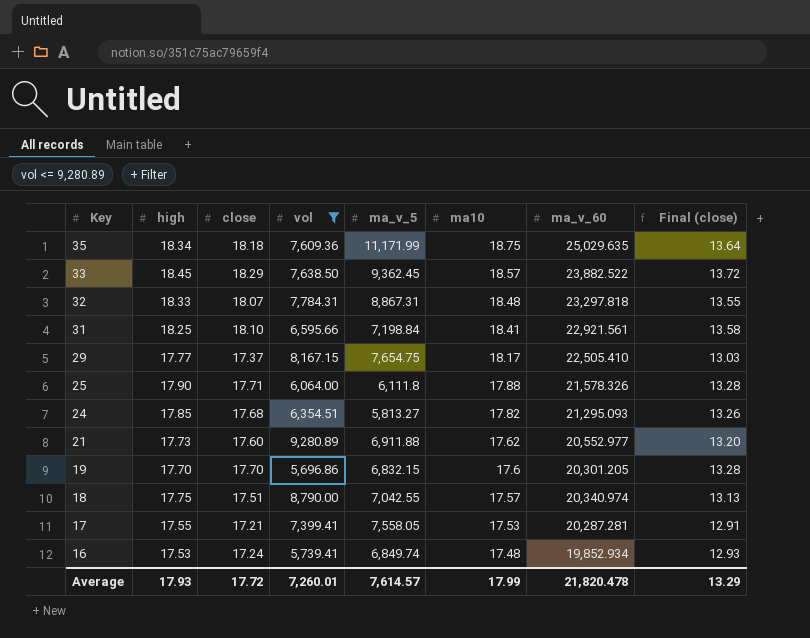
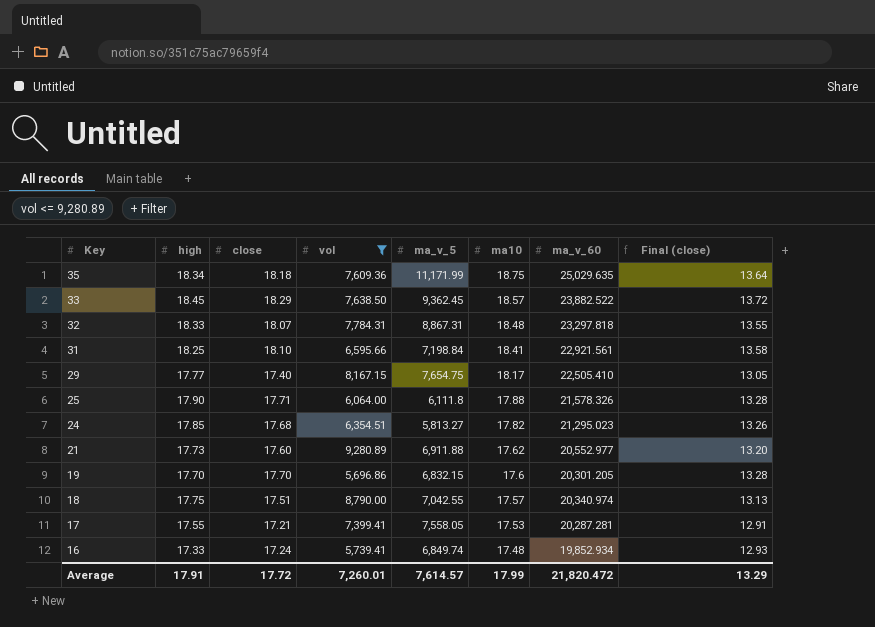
29 | close: 17.37 -> 17.40
29 | Final (close): 13.03 -> 13.05
24 | ma_v_60: 21,295.093 -> 21,295.023
16 | high: 17.53 -> 17.33
Average | high: 17.93 -> 17.91
Average | ma_v_60: 21,820.478 -> 21,820.472

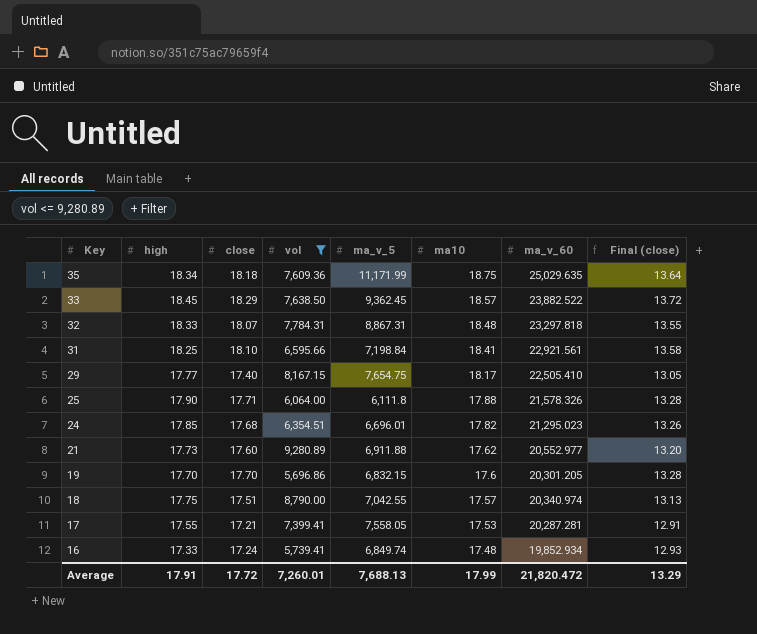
24 | ma_v_5: 5,813.27 -> 6,696.01
Average | ma_v_5: 7,614.57 -> 7,688.13

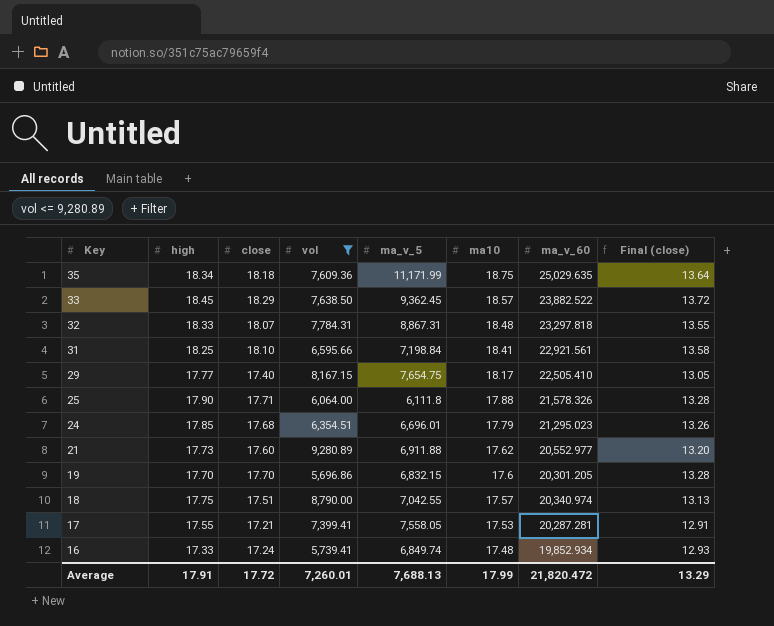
24 | ma10: 17.82 -> 17.79

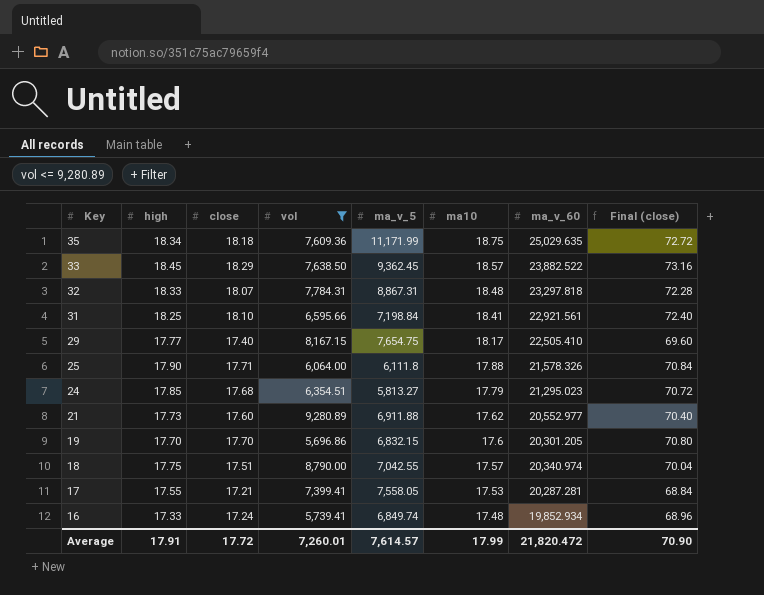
column Final (close) | formula: [close] * 0.75 -> [close] * 4
24 | ma_v_5: 6,696.01 -> 5,813.27
Average | ma_v_5: 7,688.13 -> 7,614.57
Average | Final (close): 13.29 -> 70.90

